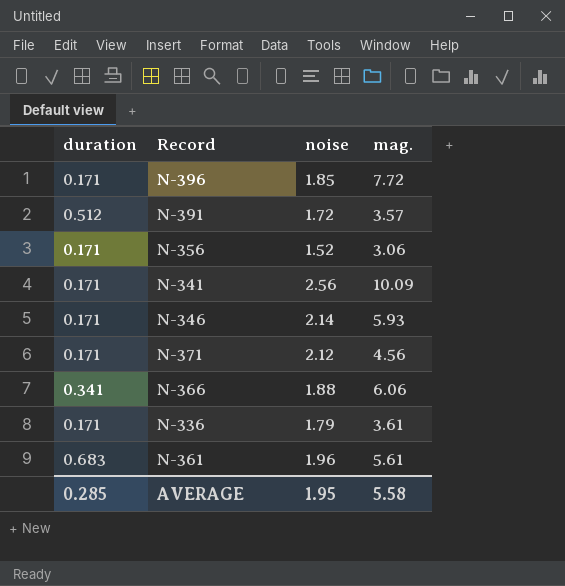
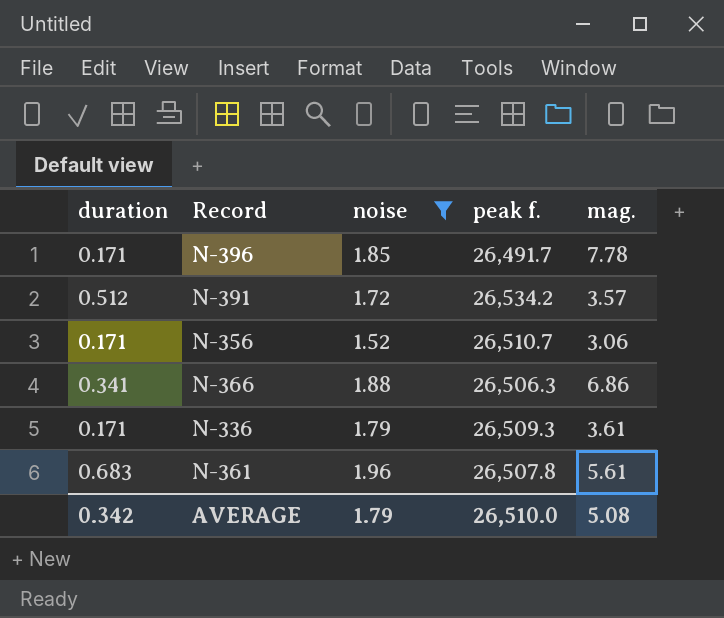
filter: none -> noise <= 1.96
column peak f. | position: none -> 4
N-396 | mag.: 7.72 -> 7.78
N-366 | mag.: 6.06 -> 6.86
AVERAGE | duration: 0.285 -> 0.342
AVERAGE | noise: 1.95 -> 1.79
AVERAGE | mag.: 5.58 -> 5.08

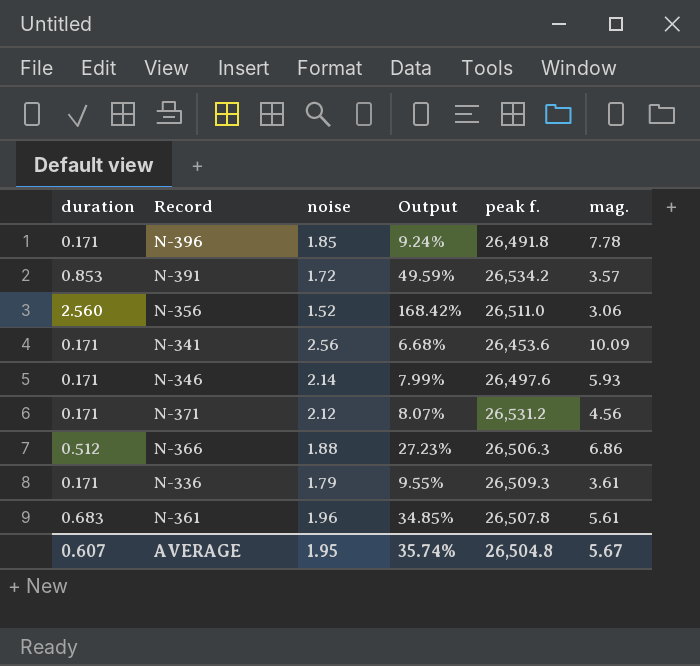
filter: noise <= 1.96 -> none
column Output | formula: none -> [duration] / [noise]
N-396 | peak f.: 26,491.7 -> 26,491.8
N-391 | duration: 0.512 -> 0.853
N-356 | duration: 0.171 -> 2.560
N-356 | peak f.: 26,510.7 -> 26,511.0
N-366 | duration: 0.341 -> 0.512
AVERAGE | duration: 0.342 -> 0.607
AVERAGE | noise: 1.79 -> 1.95
AVERAGE | peak f.: 26,510.0 -> 26,504.8
AVERAGE | mag.: 5.08 -> 5.67

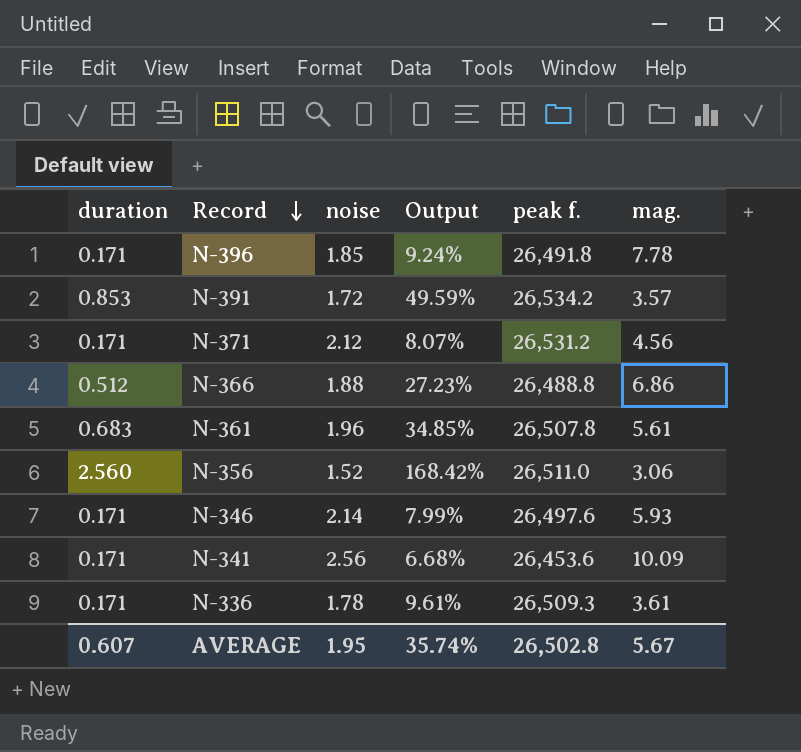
row order: none -> Record descending
N-366 | peak f.: 26,506.3 -> 26,488.8
N-336 | noise: 1.79 -> 1.78
N-336 | Output: 9.55% -> 9.61%
AVERAGE | peak f.: 26,504.8 -> 26,502.8

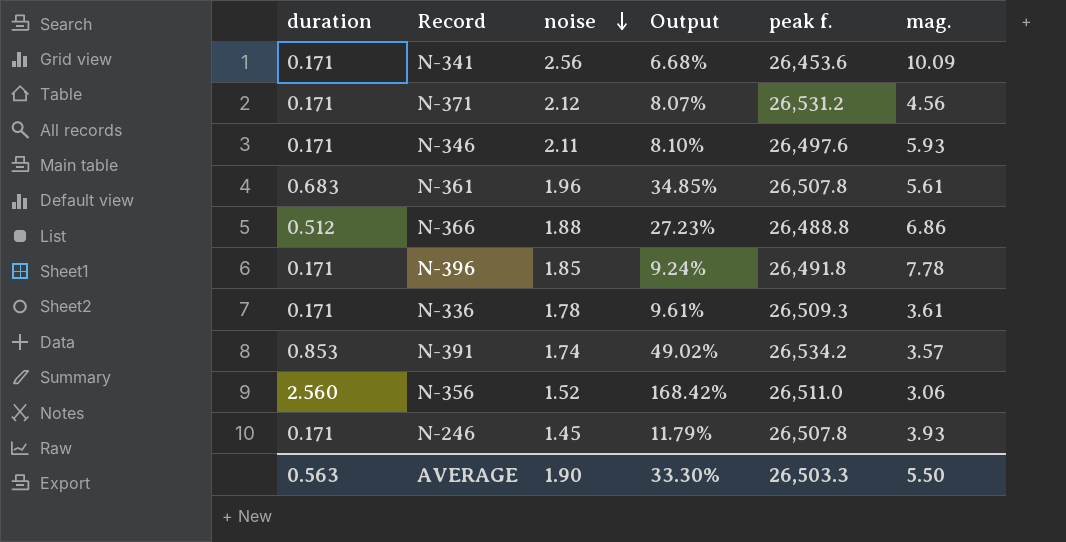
row order: Record descending -> noise descending
N-346 | noise: 2.14 -> 2.11
N-346 | Output: 7.99% -> 8.10%
N-391 | noise: 1.72 -> 1.74
N-391 | Output: 49.59% -> 49.02%
row N-246: none -> 0.171 | 1.45 | 11.79% | 26,507.8 | 3.93
AVERAGE | duration: 0.607 -> 0.563
AVERAGE | noise: 1.95 -> 1.90
AVERAGE | Output: 35.74% -> 33.30%
AVERAGE | peak f.: 26,502.8 -> 26,503.3
AVERAGE | mag.: 5.67 -> 5.50

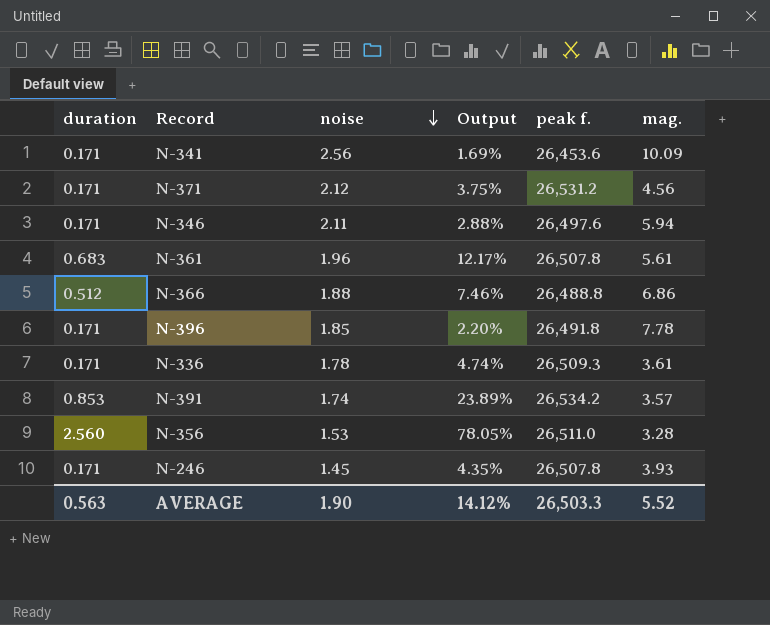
column Output | formula: [duration] / [noise] -> [duration] / [mag.]
N-346 | mag.: 5.93 -> 5.94
N-356 | noise: 1.52 -> 1.53
N-356 | mag.: 3.06 -> 3.28
AVERAGE | Output: 33.30% -> 14.12%
AVERAGE | mag.: 5.50 -> 5.52

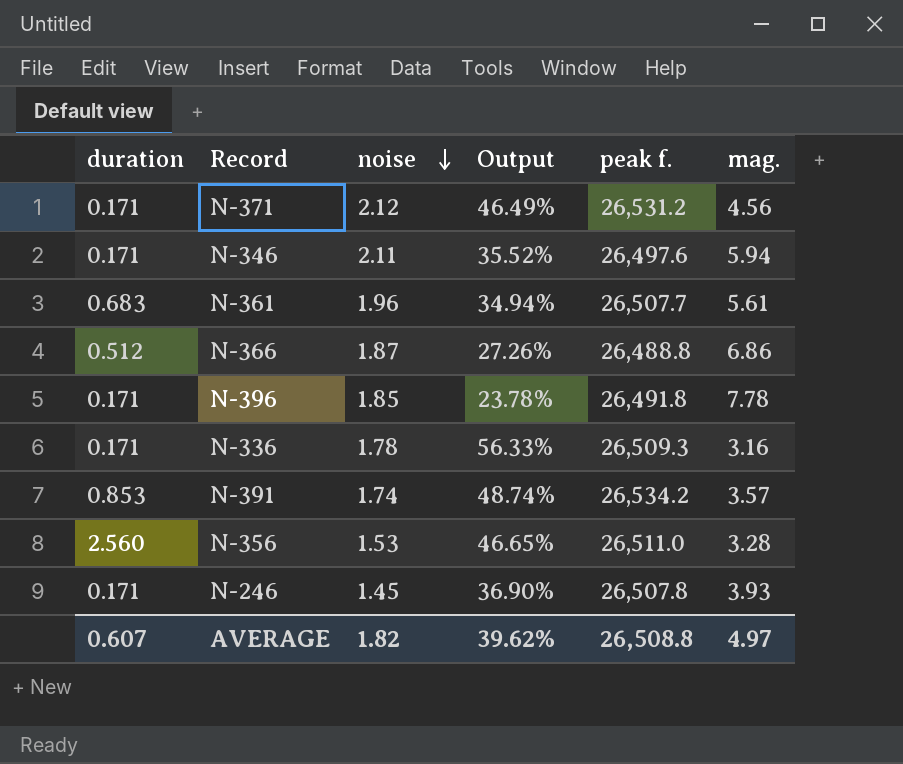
column Output | formula: [duration] / [mag.] -> [noise] / [mag.]
row N-341: 0.171 | 2.56 | 1.69% | 26,453.6 | 10.09 -> none
N-361 | peak f.: 26,507.8 -> 26,507.7
N-366 | noise: 1.88 -> 1.87
N-336 | mag.: 3.61 -> 3.16
AVERAGE | duration: 0.563 -> 0.607
AVERAGE | noise: 1.90 -> 1.82
AVERAGE | Output: 14.12% -> 39.62%
AVERAGE | peak f.: 26,503.3 -> 26,508.8
AVERAGE | mag.: 5.52 -> 4.97

